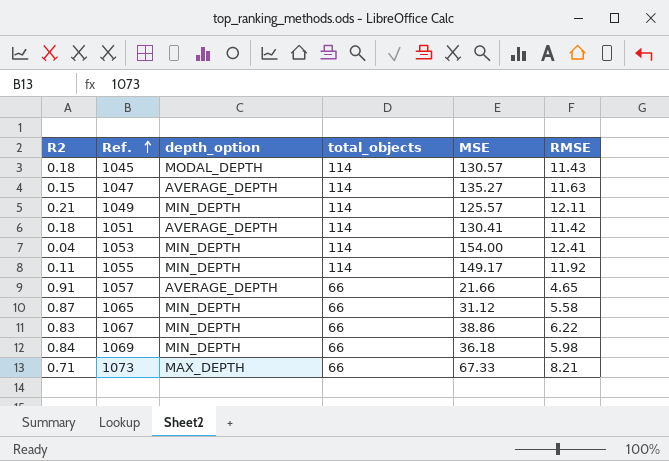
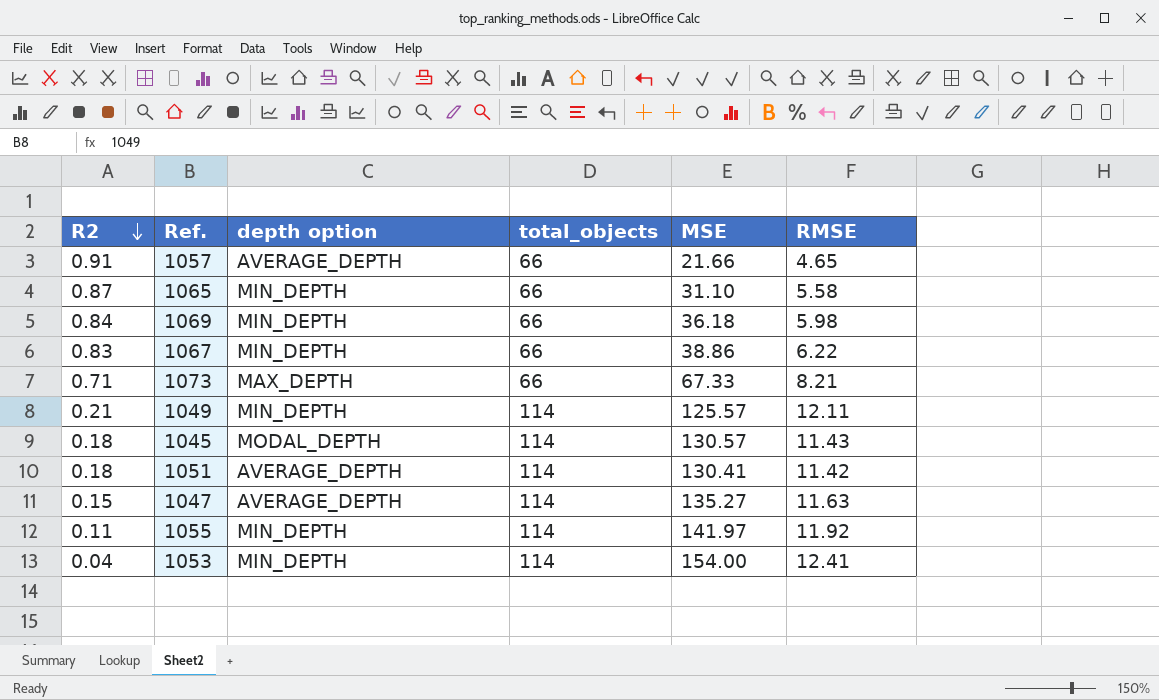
row order: Ref. ascending -> R2 descending
column name: depth_option -> depth option
1065 | MSE: 31.12 -> 31.10
1055 | MSE: 149.17 -> 141.97

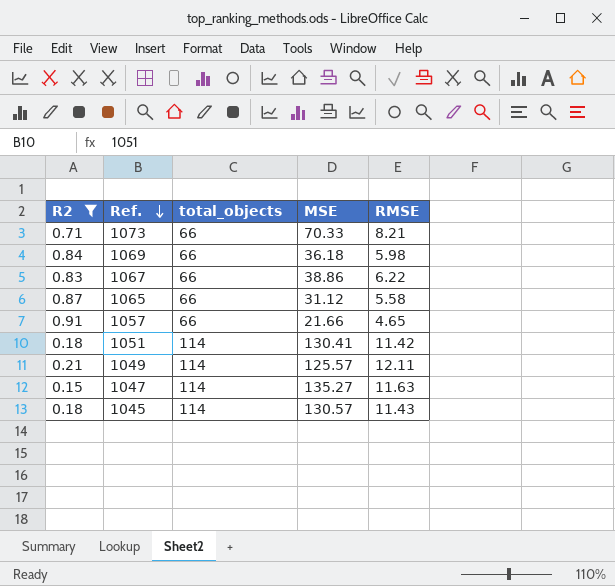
filter: none -> R2 >= 0.15
row order: R2 descending -> Ref. descending
column depth option | position: 3 -> none
1073 | MSE: 67.33 -> 70.33
1065 | MSE: 31.10 -> 31.12

